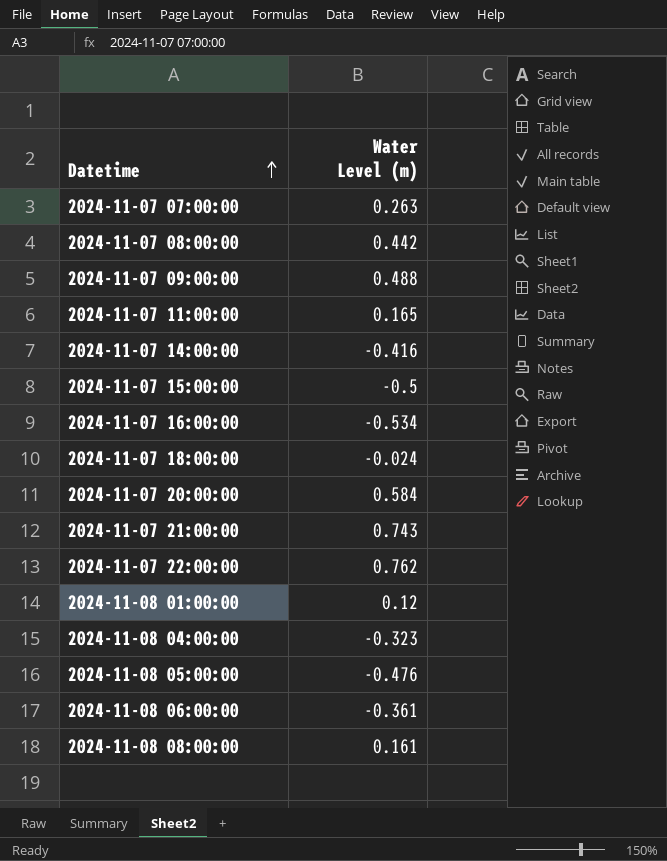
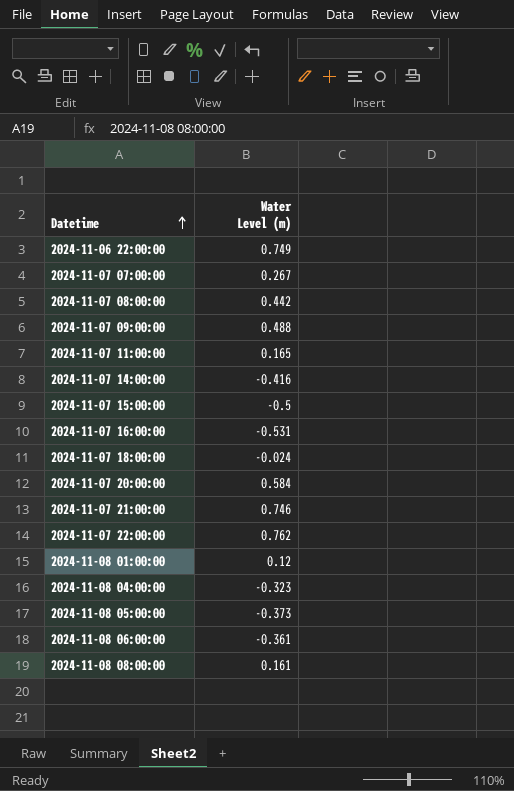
row 2024-11-06 22:00:00: none -> 0.749
2024-11-07 07:00:00 | Water Level (m): 0.263 -> 0.267
2024-11-07 16:00:00 | Water Level (m): -0.534 -> -0.531
2024-11-07 21:00:00 | Water Level (m): 0.743 -> 0.746
2024-11-08 05:00:00 | Water Level (m): -0.476 -> -0.373

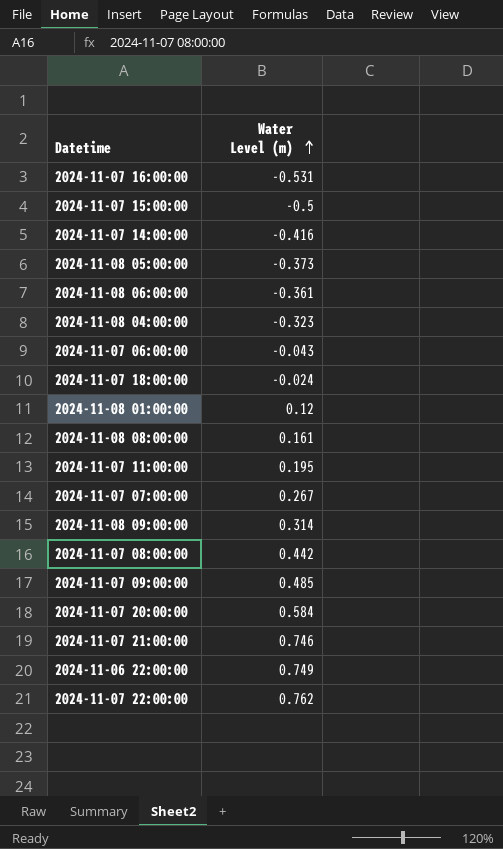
row order: Datetime ascending -> Water Level (m) ascending
row 2024-11-07 06:00:00: none -> -0.043
2024-11-07 11:00:00 | Water Level (m): 0.165 -> 0.195
row 2024-11-08 09:00:00: none -> 0.314
2024-11-07 09:00:00 | Water Level (m): 0.488 -> 0.485

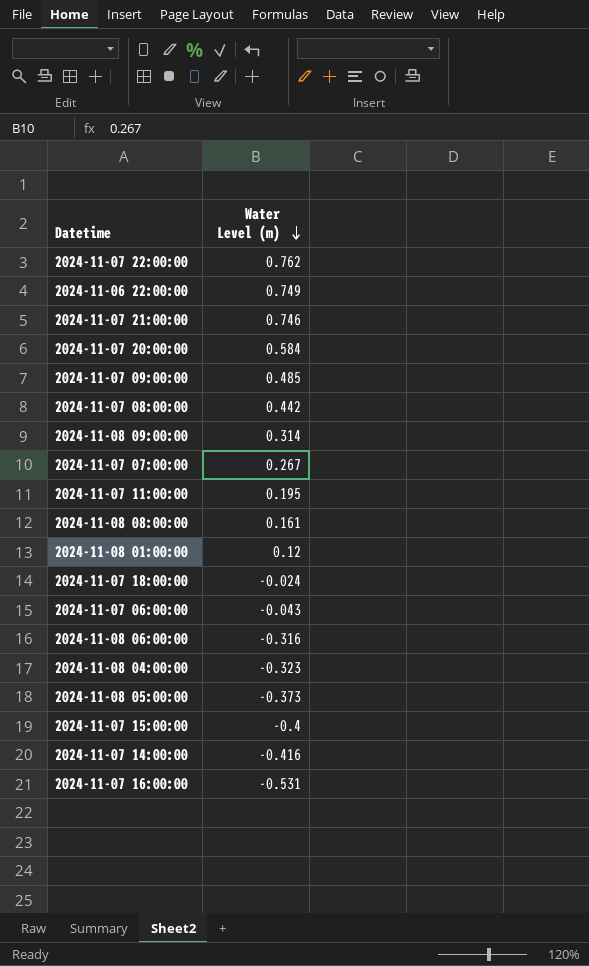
row order: Water Level (m) ascending -> Water Level (m) descending
2024-11-08 06:00:00 | Water Level (m): -0.361 -> -0.316
2024-11-07 15:00:00 | Water Level (m): -0.5 -> -0.4

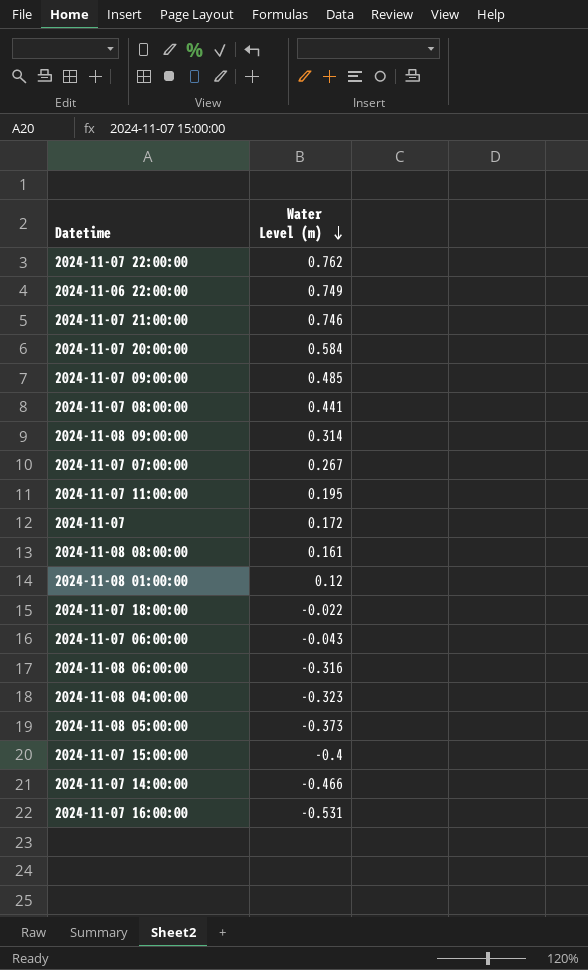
2024-11-07 08:00:00 | Water Level (m): 0.442 -> 0.441
row 2024-11-07: none -> 0.172
2024-11-07 18:00:00 | Water Level (m): -0.024 -> -0.022
2024-11-07 14:00:00 | Water Level (m): -0.416 -> -0.466

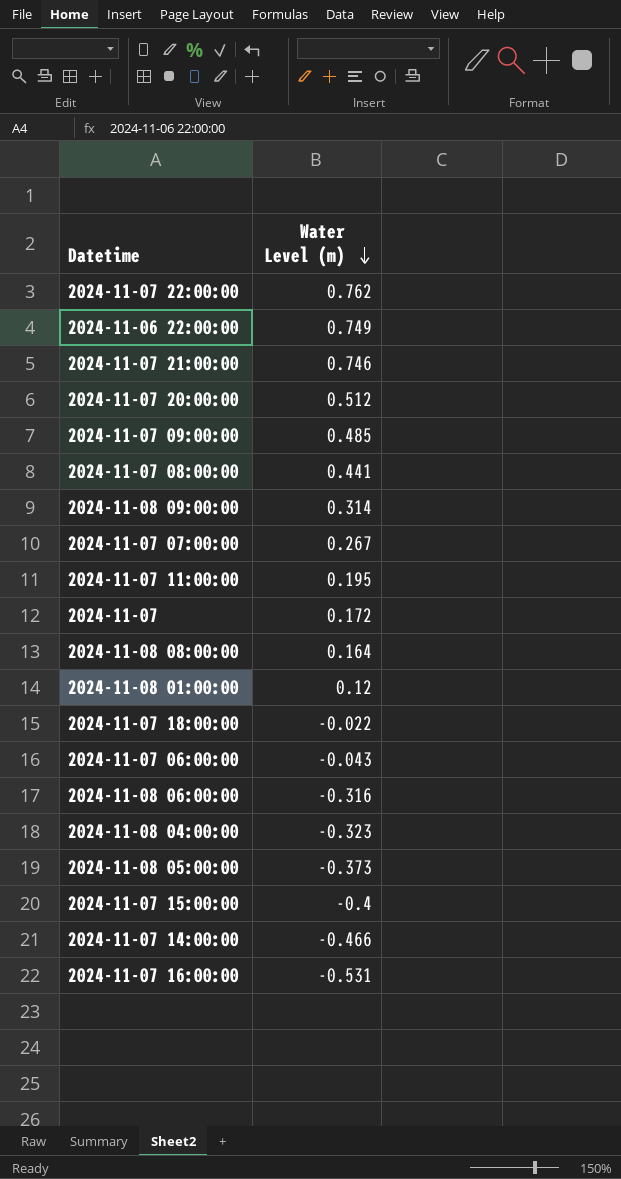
2024-11-07 20:00:00 | Water Level (m): 0.584 -> 0.512
2024-11-08 08:00:00 | Water Level (m): 0.161 -> 0.164

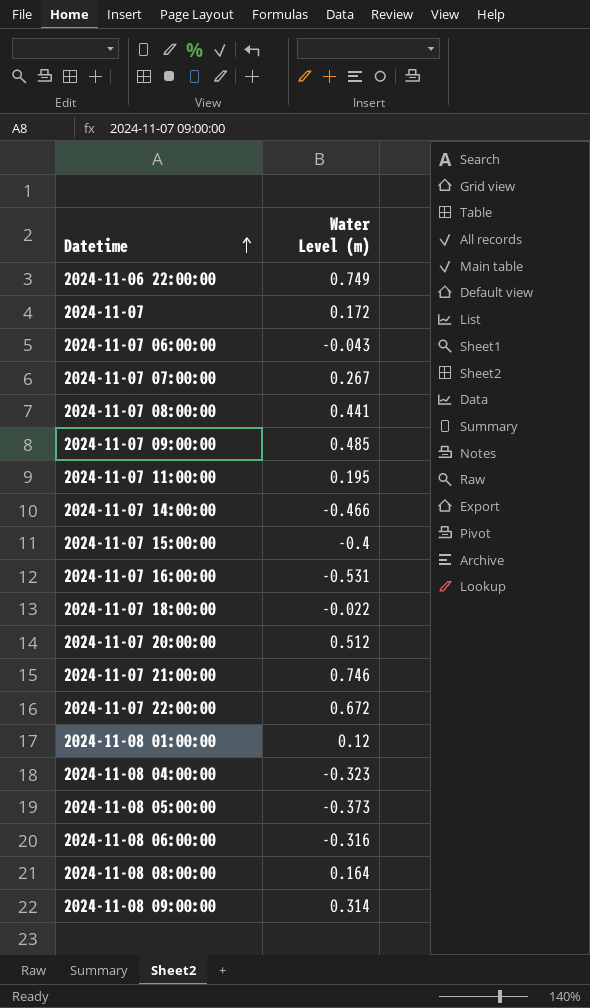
row order: Water Level (m) descending -> Datetime ascending
2024-11-07 22:00:00 | Water Level (m): 0.762 -> 0.672

